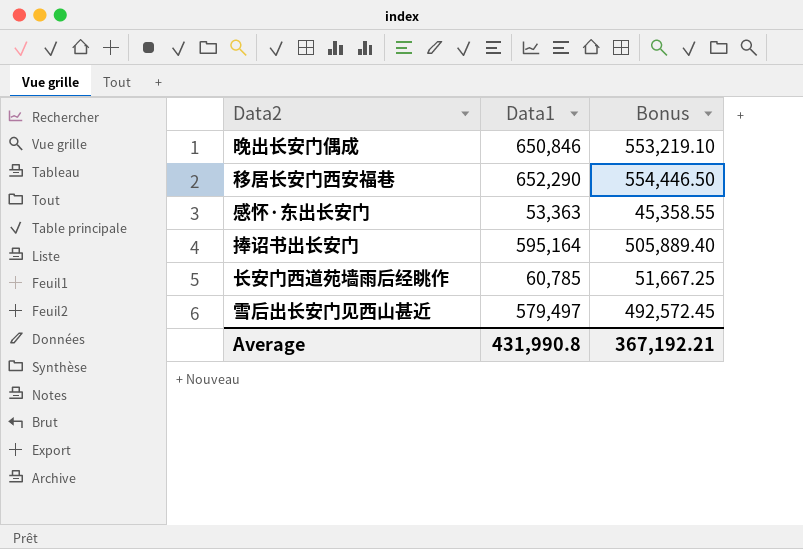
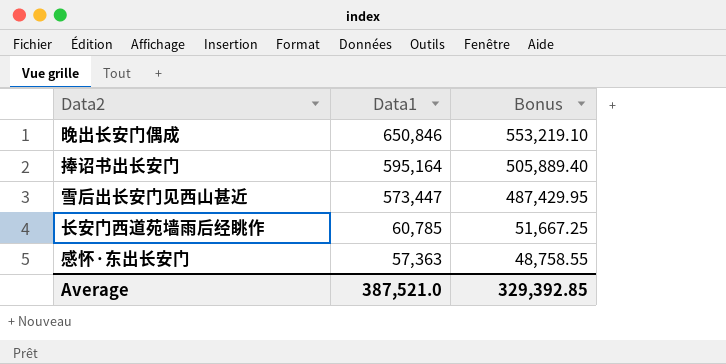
row order: none -> Data1 descending
row 移居长安门西安福巷: 652,290 | 554,446.50 -> none
雪后出长安门见西山甚近 | Data1: 579,497 -> 573,447
雪后出长安门见西山甚近 | Bonus: 492,572.45 -> 487,429.95
感怀·东出长安门 | Data1: 53,363 -> 57,363
感怀·东出长安门 | Bonus: 45,358.55 -> 48,758.55
Average | Data1: 431,990.8 -> 387,521.0
Average | Bonus: 367,192.21 -> 329,392.85

